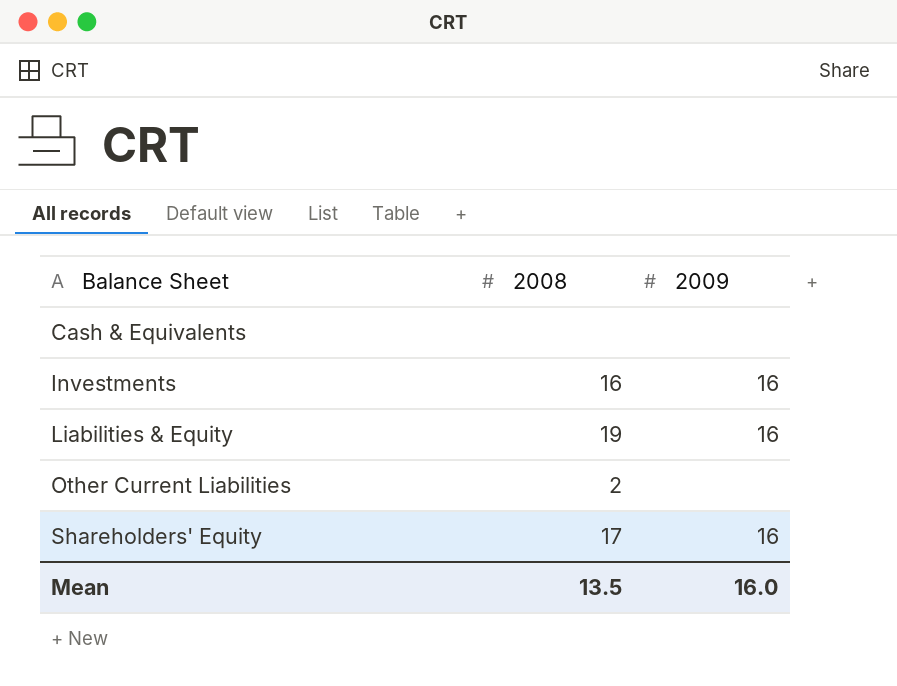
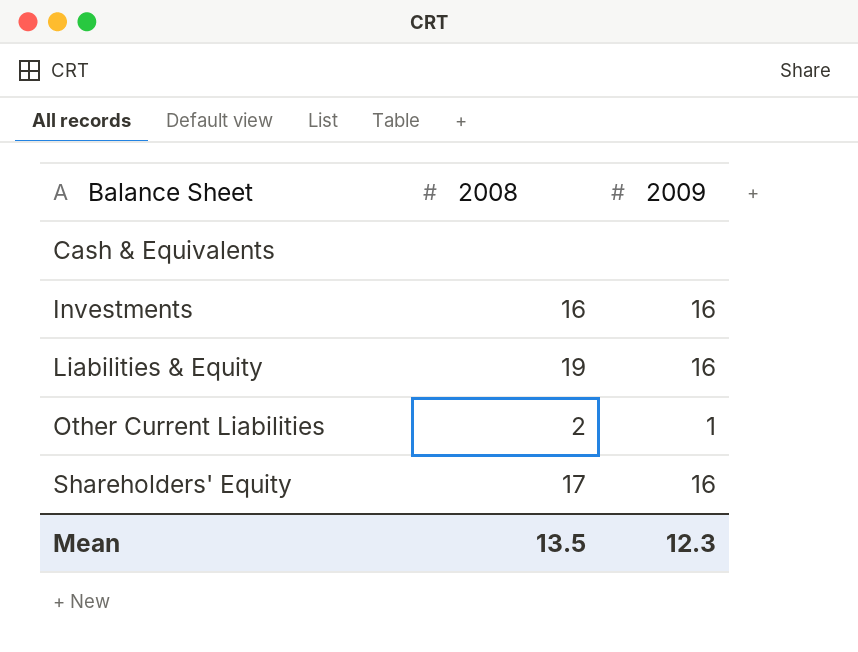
Other Current Liabilities | 2009: none -> 1
Mean | 2009: 16.0 -> 12.3

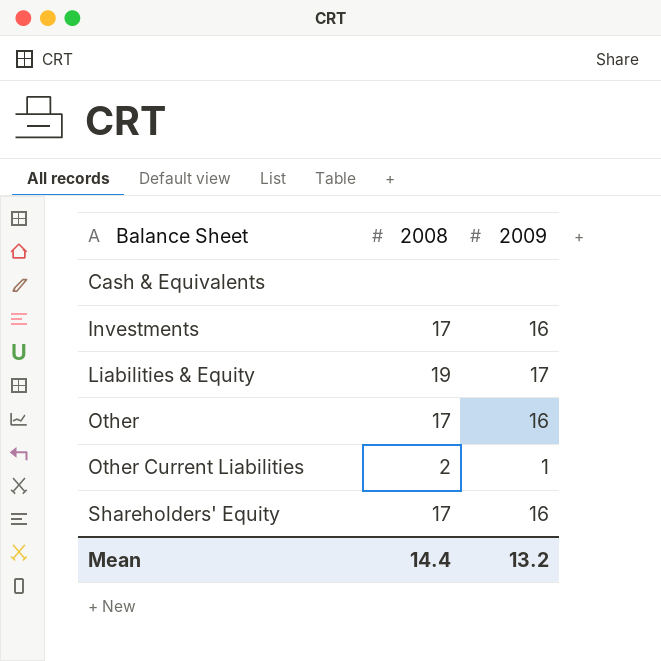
Investments | 2008: 16 -> 17
Liabilities & Equity | 2009: 16 -> 17
row Other: none -> 17 | 16
Mean | 2008: 13.5 -> 14.4
Mean | 2009: 12.3 -> 13.2

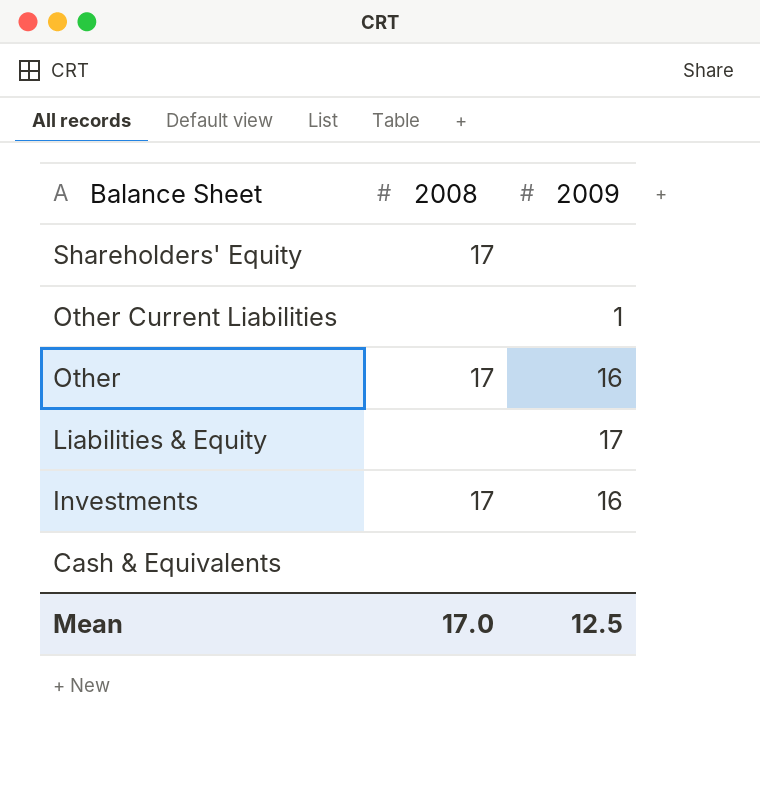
row order: Balance Sheet ascending -> Balance Sheet descending
Shareholders' Equity | 2009: 16 -> none
Other Current Liabilities | 2008: 2 -> none
Liabilities & Equity | 2008: 19 -> none
Mean | 2008: 14.4 -> 17.0
Mean | 2009: 13.2 -> 12.5

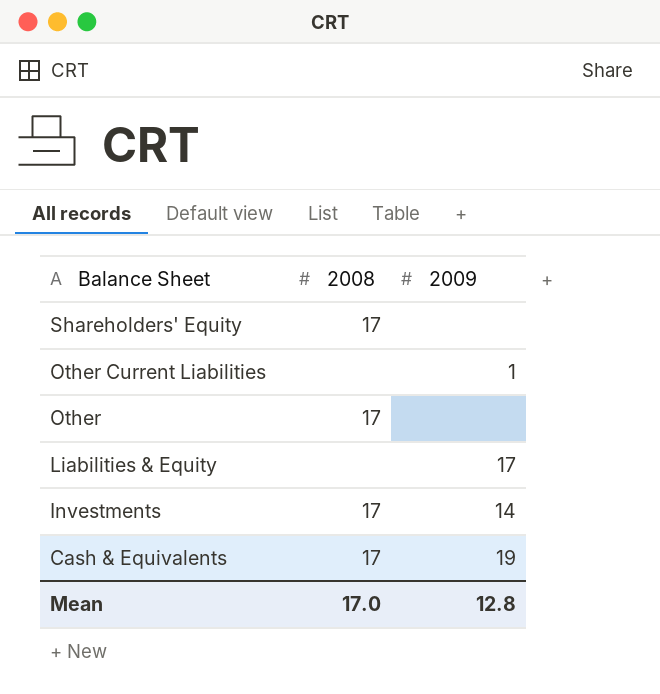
Other | 2009: 16 -> none
Investments | 2009: 16 -> 14
Cash & Equivalents | 2008: none -> 17
Cash & Equivalents | 2009: none -> 19
Mean | 2009: 12.5 -> 12.8

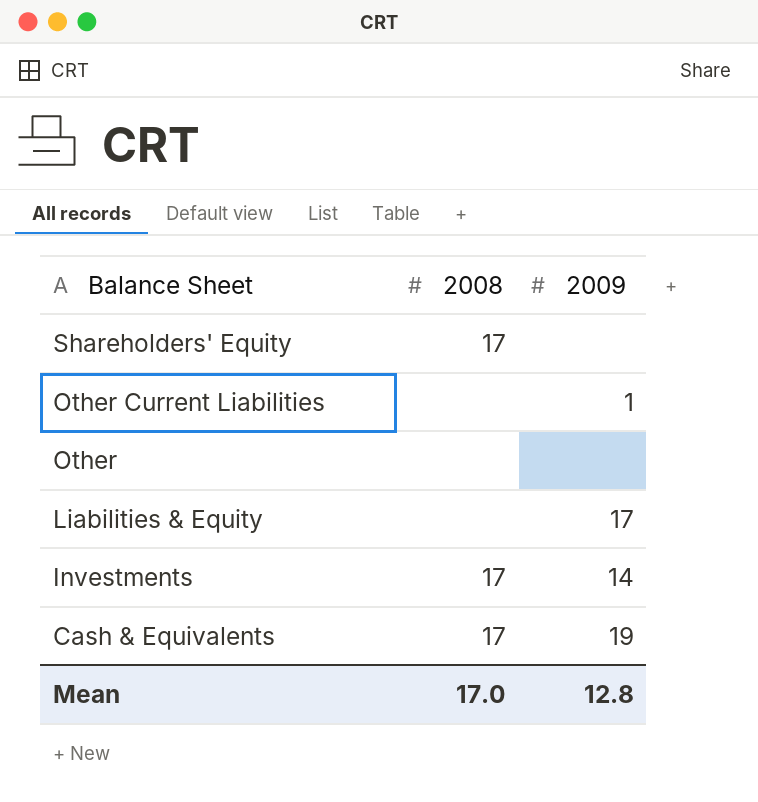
Other | 2008: 17 -> none

